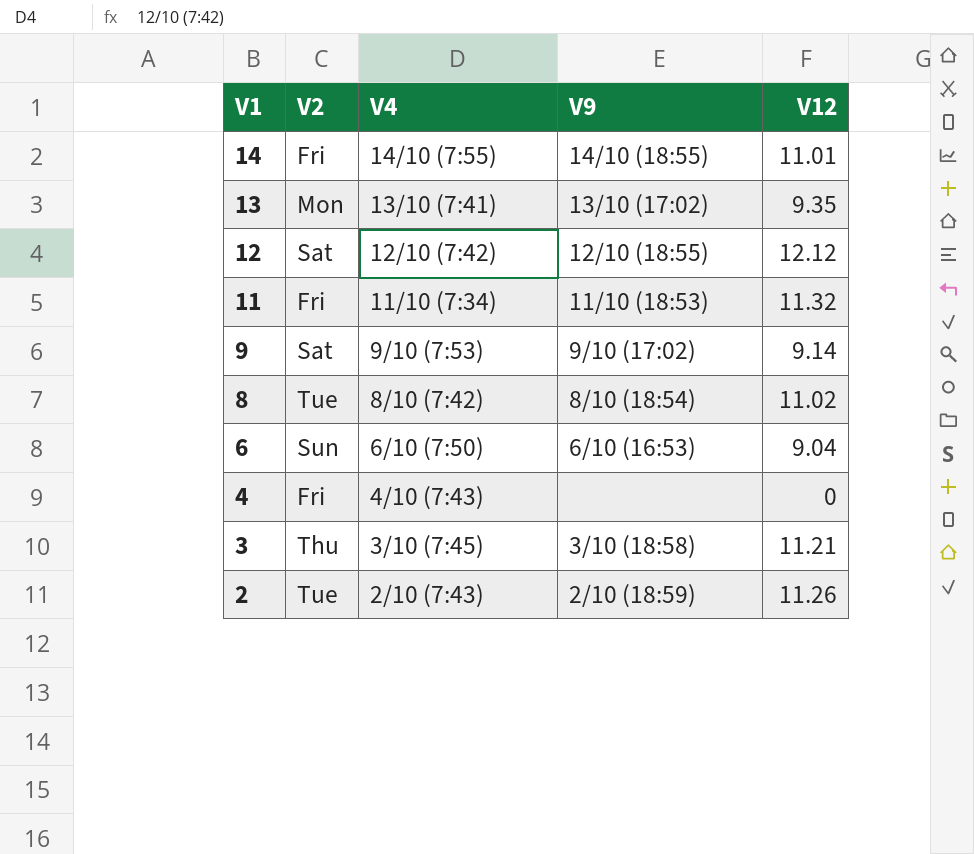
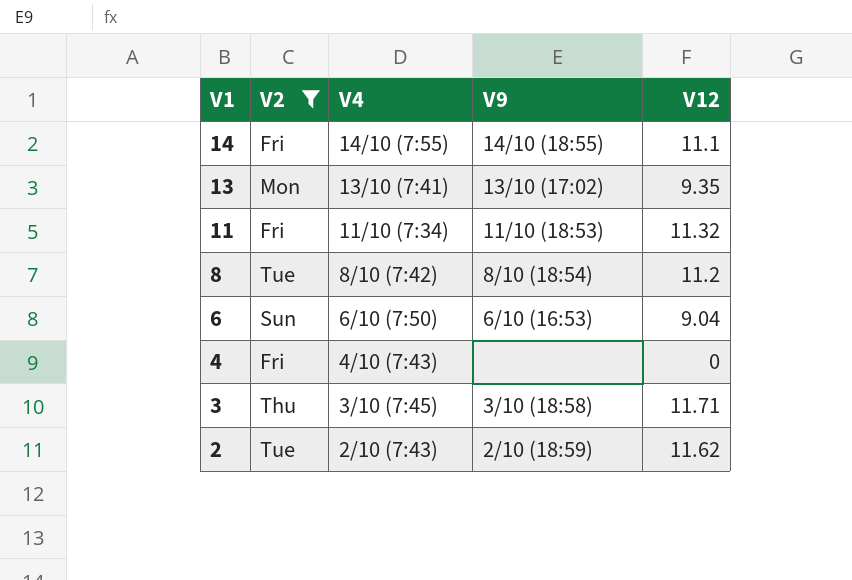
filter: none -> V2 != Sat
14 | V12: 11.01 -> 11.1
8 | V12: 11.02 -> 11.2
3 | V12: 11.21 -> 11.71
2 | V12: 11.26 -> 11.62

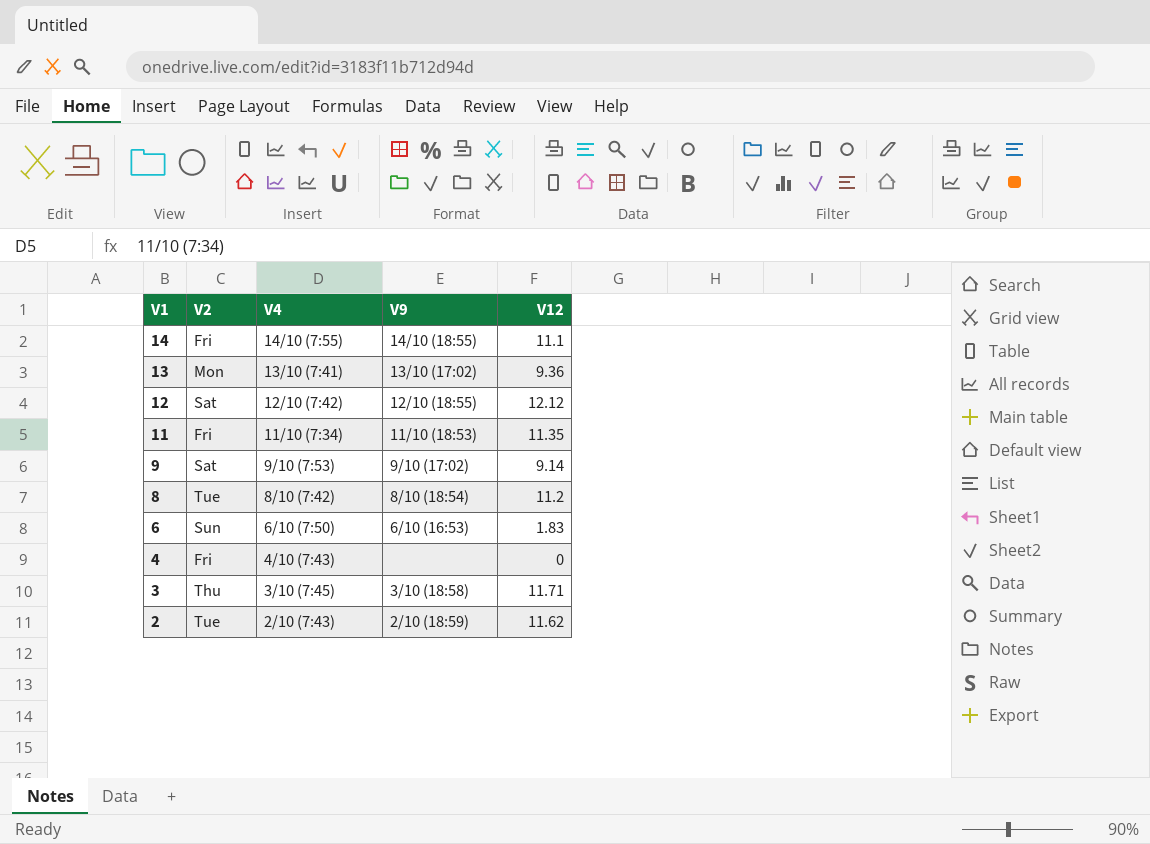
filter: V2 != Sat -> none
13 | V12: 9.35 -> 9.36
11 | V12: 11.32 -> 11.35
6 | V12: 9.04 -> 1.83

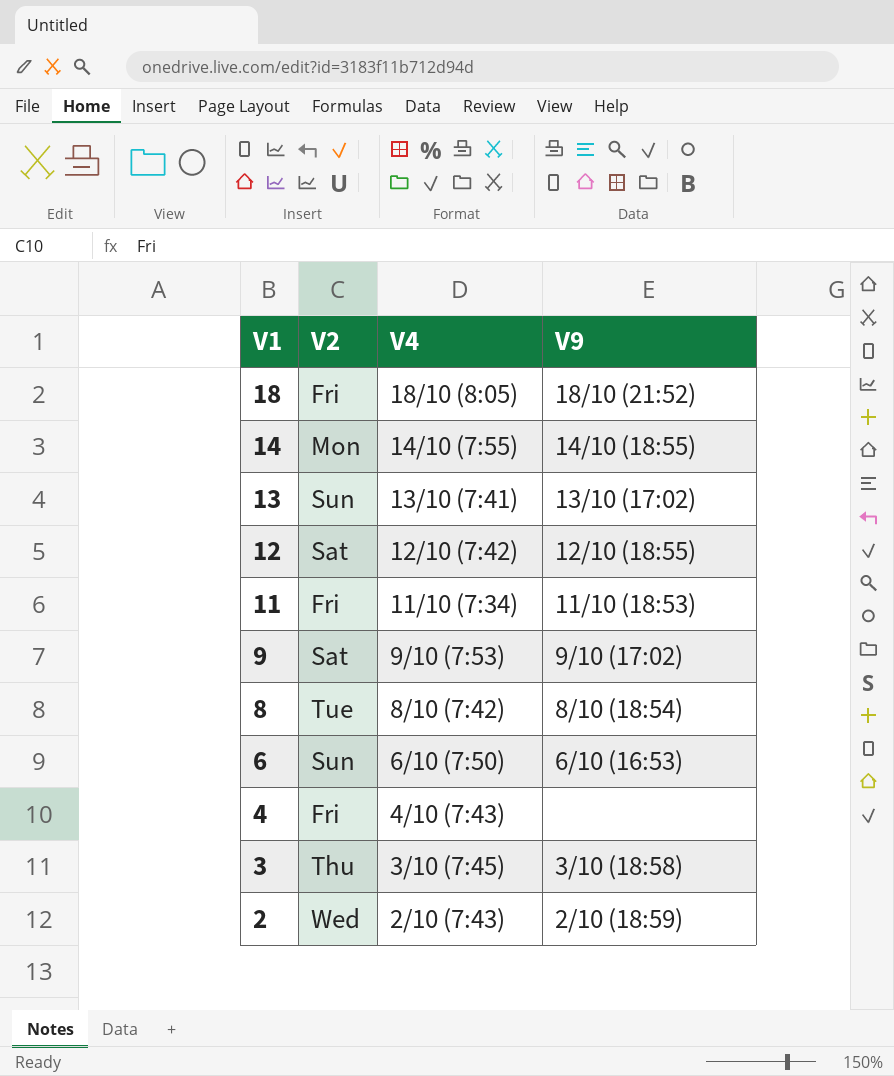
column V12 | position: 5 -> none
row 18: none -> Fri | 18/10 (8:05) | 18/10 (21:52)
14 | V2: Fri -> Mon
13 | V2: Mon -> Sun
2 | V2: Tue -> Wed

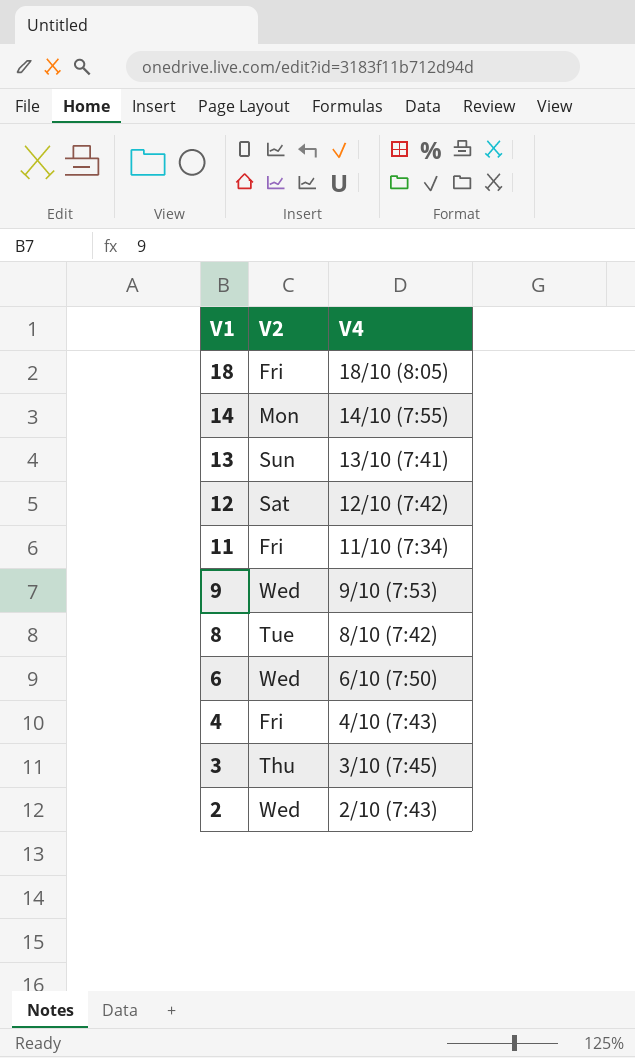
column V9 | position: 4 -> none
9 | V2: Sat -> Wed
6 | V2: Sun -> Wed

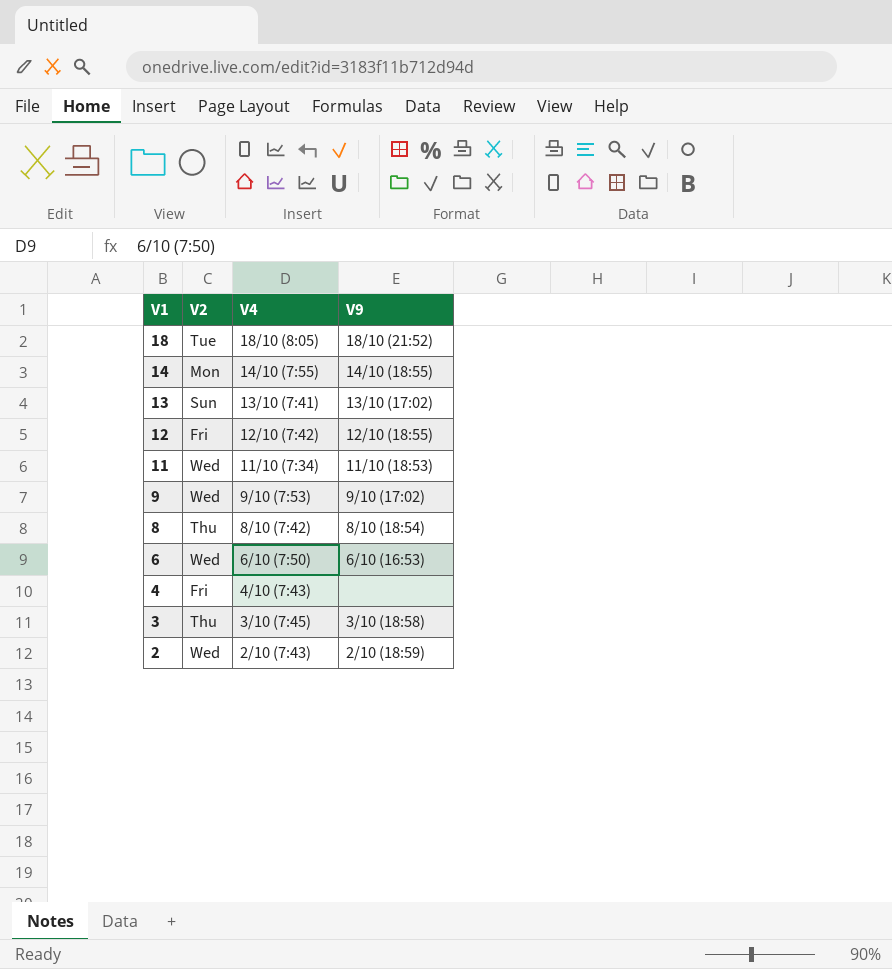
column V9 | position: none -> 4
18 | V2: Fri -> Tue
12 | V2: Sat -> Fri
11 | V2: Fri -> Wed
8 | V2: Tue -> Thu

